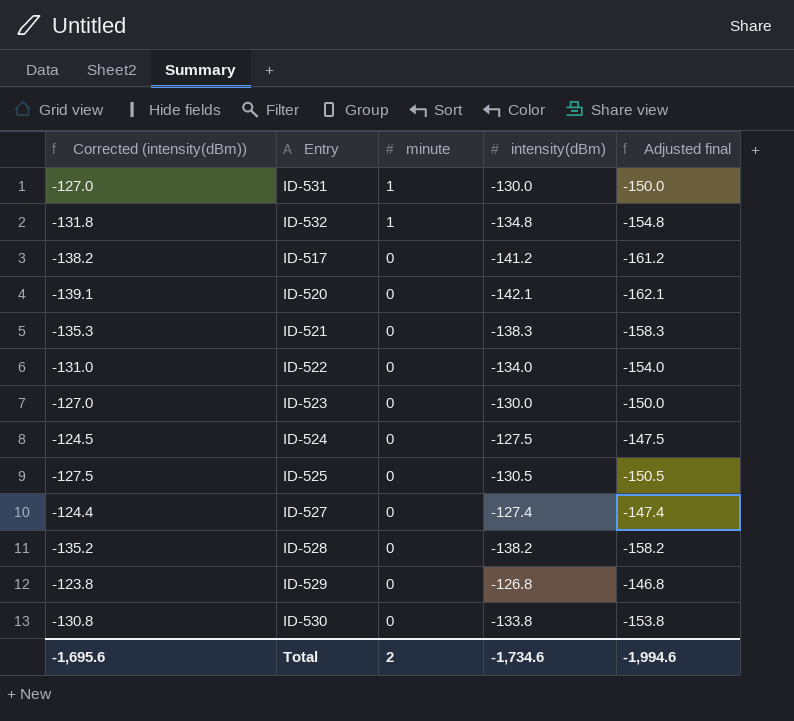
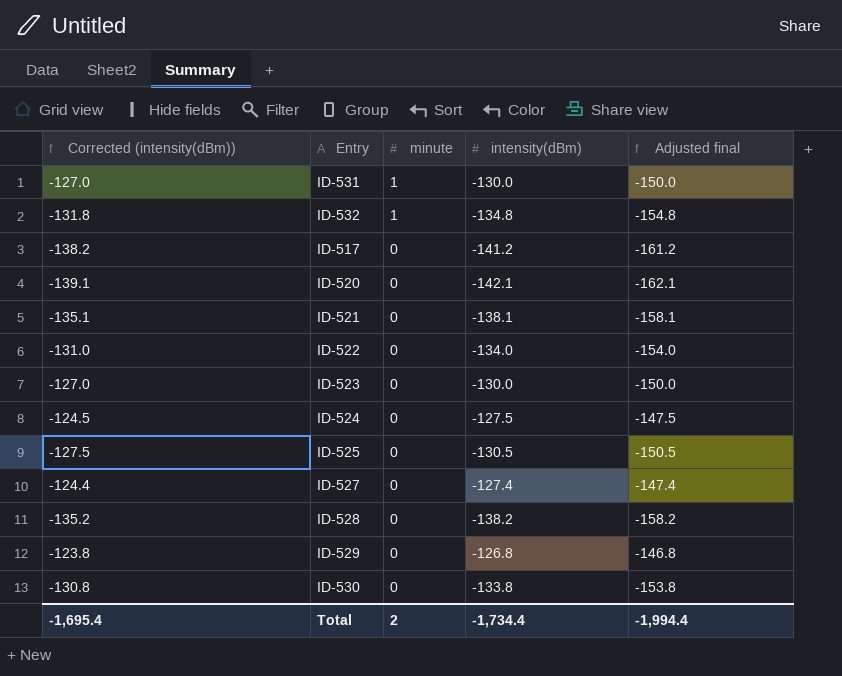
ID-521 | Corrected (intensity(dBm)): -135.3 -> -135.1
ID-521 | intensity(dBm): -138.3 -> -138.1
ID-521 | Adjusted final: -158.3 -> -158.1
Total | Corrected (intensity(dBm)): -1,695.6 -> -1,695.4
Total | intensity(dBm): -1,734.6 -> -1,734.4
Total | Adjusted final: -1,994.6 -> -1,994.4

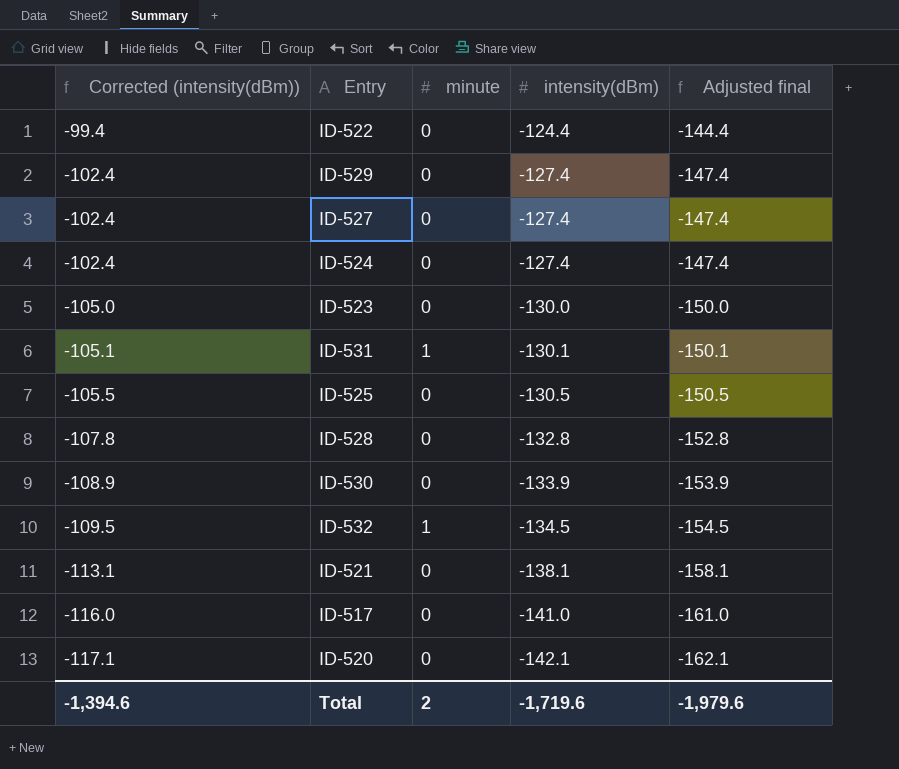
row order: minute descending -> Corrected (intensity(dBm)) descending
column Corrected (intensity(dBm)) | formula: [intensity(dBm)] + 3 -> [intensity(dBm)] + 25
ID-522 | intensity(dBm): -134.0 -> -124.4
ID-522 | Adjusted final: -154.0 -> -144.4
ID-529 | intensity(dBm): -126.8 -> -127.4
ID-529 | Adjusted final: -146.8 -> -147.4
ID-524 | intensity(dBm): -127.5 -> -127.4
ID-524 | Adjusted final: -147.5 -> -147.4
ID-531 | intensity(dBm): -130.0 -> -130.1
ID-531 | Adjusted final: -150.0 -> -150.1
ID-528 | intensity(dBm): -138.2 -> -132.8
ID-528 | Adjusted final: -158.2 -> -152.8
ID-530 | intensity(dBm): -133.8 -> -133.9
ID-530 | Adjusted final: -153.8 -> -153.9
ID-532 | intensity(dBm): -134.8 -> -134.5
ID-532 | Adjusted final: -154.8 -> -154.5
ID-517 | intensity(dBm): -141.2 -> -141.0
ID-517 | Adjusted final: -161.2 -> -161.0
Total | Corrected (intensity(dBm)): -1,695.4 -> -1,394.6
Total | intensity(dBm): -1,734.4 -> -1,719.6
Total | Adjusted final: -1,994.4 -> -1,979.6

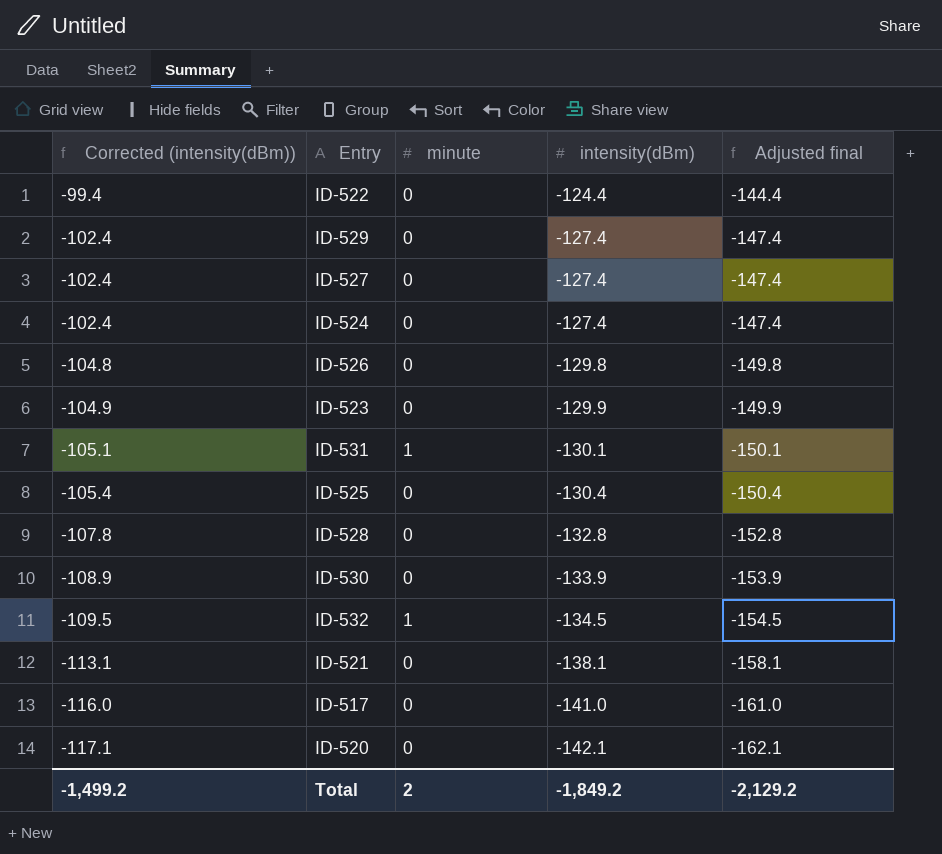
row ID-526: none -> -104.8 | 0 | -129.8 | -149.8
ID-523 | Corrected (intensity(dBm)): -105.0 -> -104.9
ID-523 | intensity(dBm): -130.0 -> -129.9
ID-523 | Adjusted final: -150.0 -> -149.9
ID-525 | Corrected (intensity(dBm)): -105.5 -> -105.4
ID-525 | intensity(dBm): -130.5 -> -130.4
ID-525 | Adjusted final: -150.5 -> -150.4
Total | Corrected (intensity(dBm)): -1,394.6 -> -1,499.2
Total | intensity(dBm): -1,719.6 -> -1,849.2
Total | Adjusted final: -1,979.6 -> -2,129.2

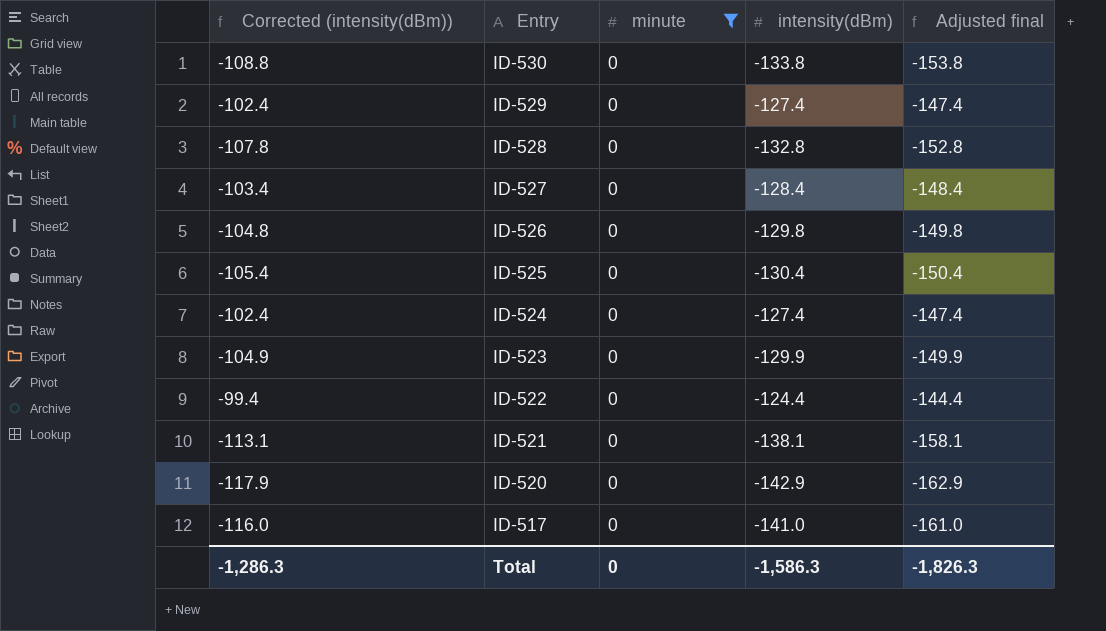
filter: none -> minute = 0
row order: Corrected (intensity(dBm)) descending -> Entry descending
ID-530 | Corrected (intensity(dBm)): -108.9 -> -108.8
ID-530 | intensity(dBm): -133.9 -> -133.8
ID-530 | Adjusted final: -153.9 -> -153.8
ID-527 | Corrected (intensity(dBm)): -102.4 -> -103.4
ID-527 | intensity(dBm): -127.4 -> -128.4
ID-527 | Adjusted final: -147.4 -> -148.4
ID-520 | Corrected (intensity(dBm)): -117.1 -> -117.9
ID-520 | intensity(dBm): -142.1 -> -142.9
ID-520 | Adjusted final: -162.1 -> -162.9
Total | Corrected (intensity(dBm)): -1,499.2 -> -1,286.3
Total | minute: 2 -> 0
Total | intensity(dBm): -1,849.2 -> -1,586.3
Total | Adjusted final: -2,129.2 -> -1,826.3

